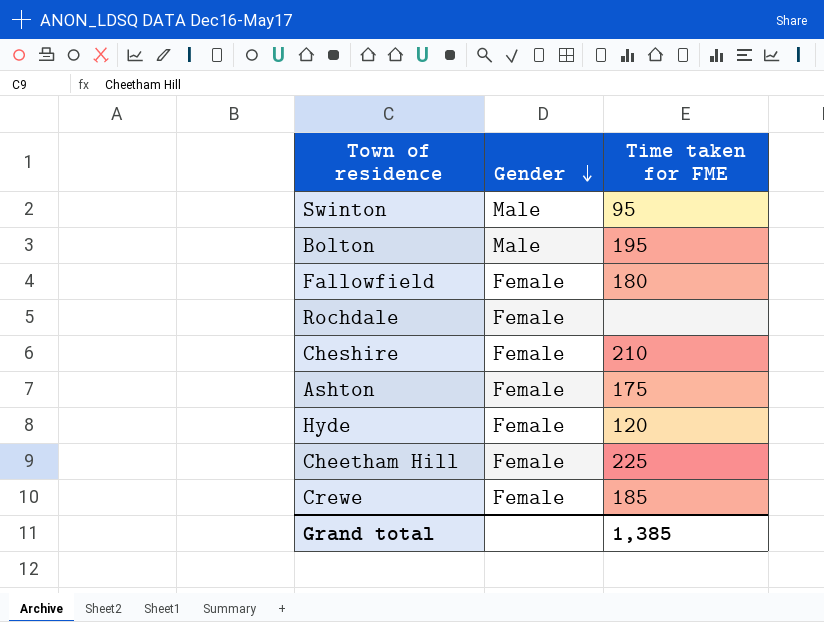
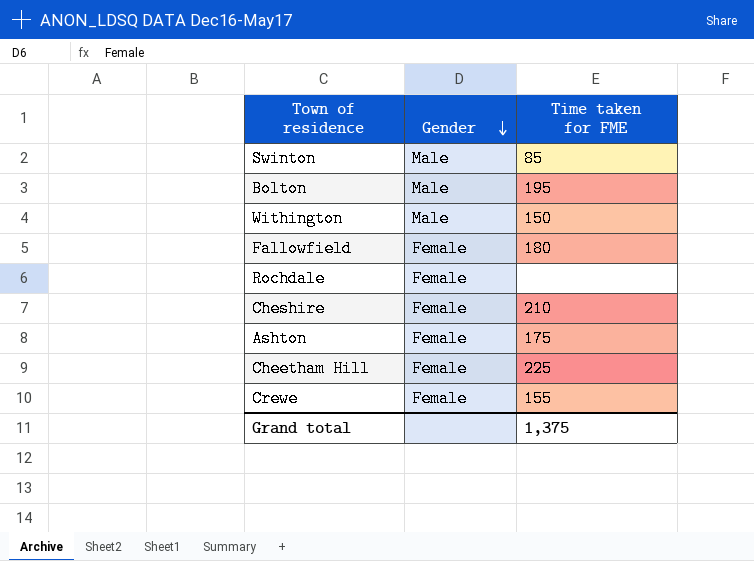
row Hyde: Female | 120 -> none
Swinton | Time taken for FME: 95 -> 85
row Withington: none -> Male | 150
Crewe | Time taken for FME: 185 -> 155
Grand total | Time taken for FME: 1,385 -> 1,375

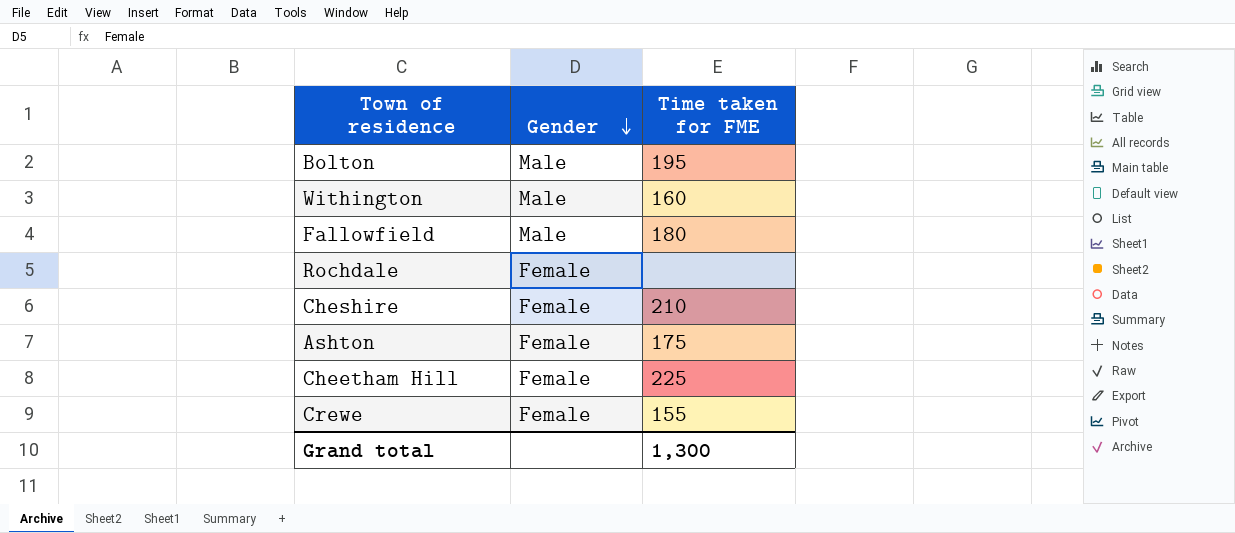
row Swinton: Male | 85 -> none
Withington | Time taken for FME: 150 -> 160
Fallowfield | Gender: Female -> Male
Grand total | Time taken for FME: 1,375 -> 1,300

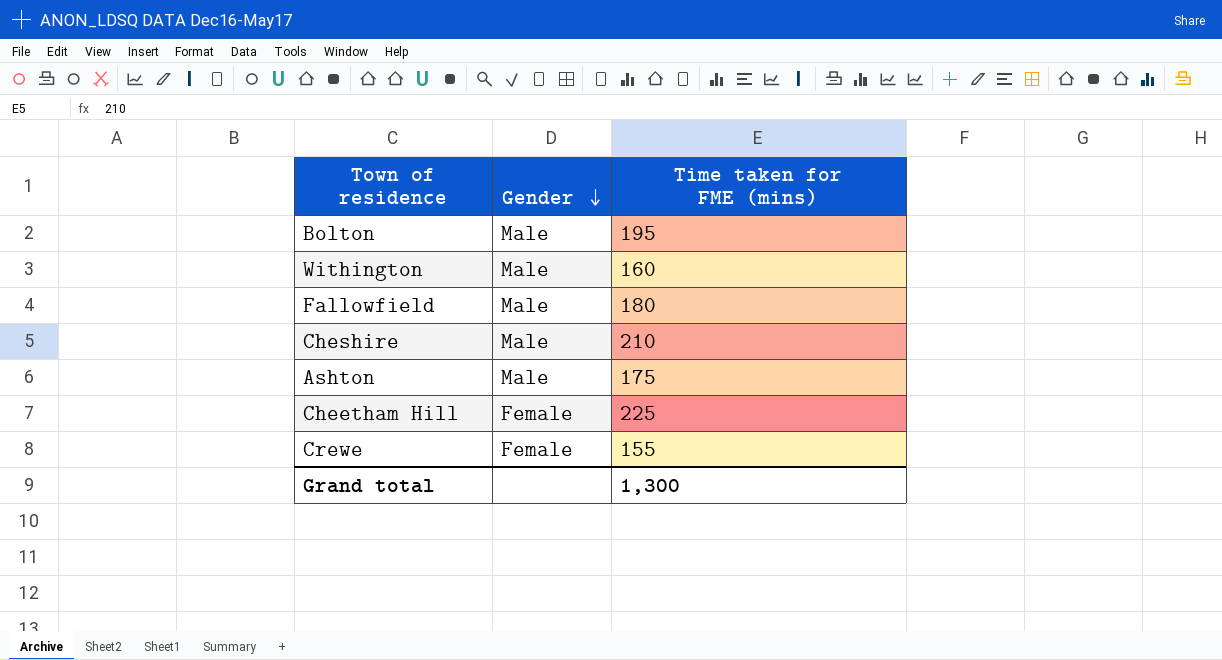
column name: Time taken for FME -> Time taken for FME (mins)
row Rochdale: Female | none -> none
Cheshire | Gender: Female -> Male
Ashton | Gender: Female -> Male

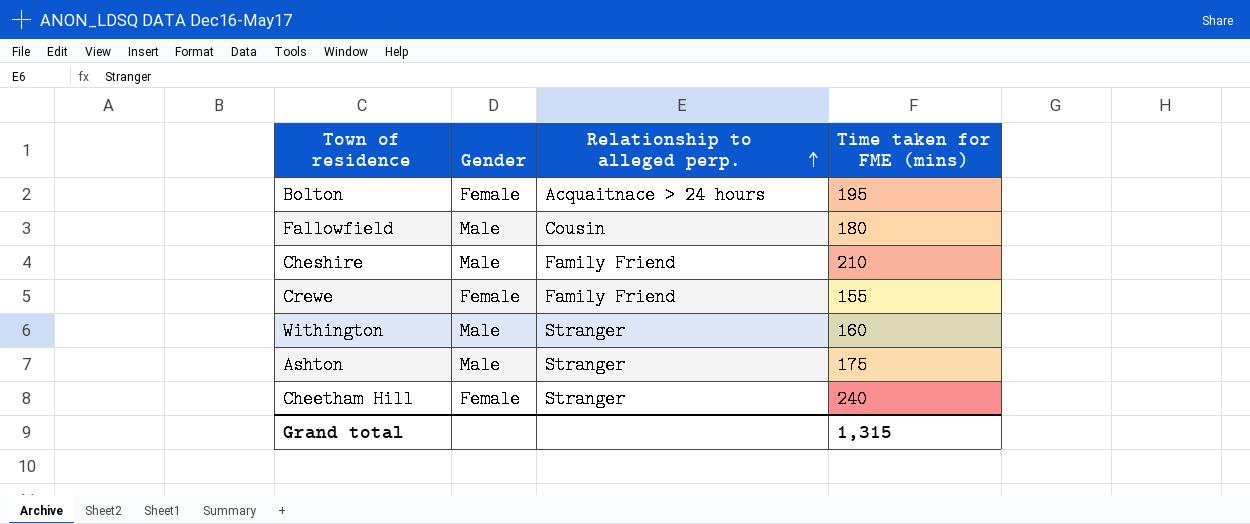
row order: Gender descending -> Relationship to alleged perp. ascending
column Relationship to alleged perp. | position: none -> 3
Bolton | Gender: Male -> Female
Cheetham Hill | Time taken for FME (mins): 225 -> 240
Grand total | Time taken for FME (mins): 1,300 -> 1,315

